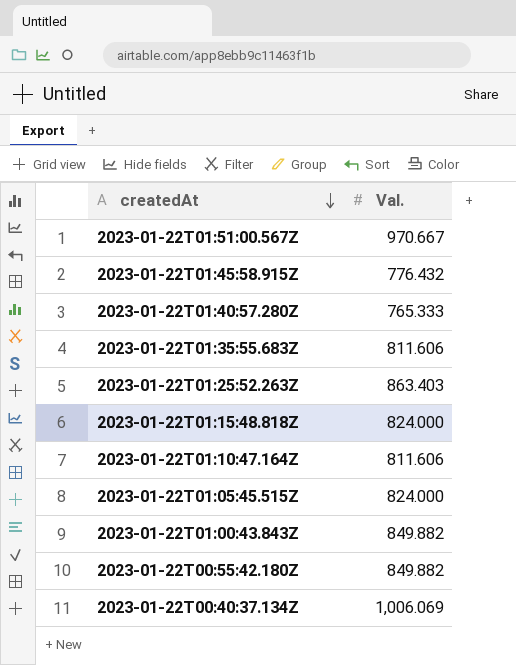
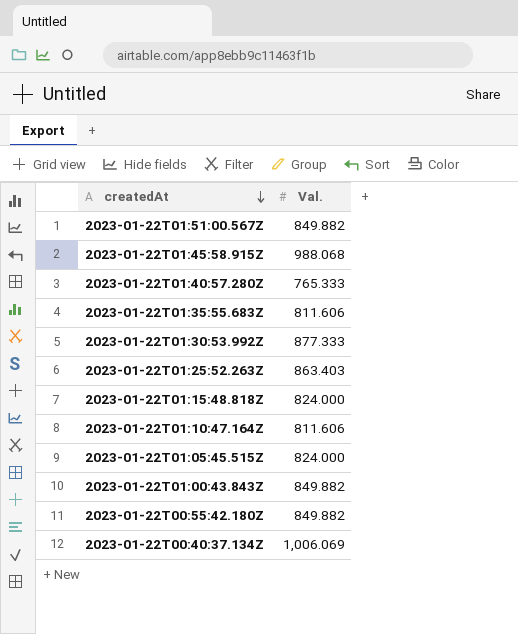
2023-01-22T01:51:00.567Z | Val.: 970.667 -> 849.882
2023-01-22T01:45:58.915Z | Val.: 776.432 -> 988.068
row 2023-01-22T01:30:53.992Z: none -> 877.333

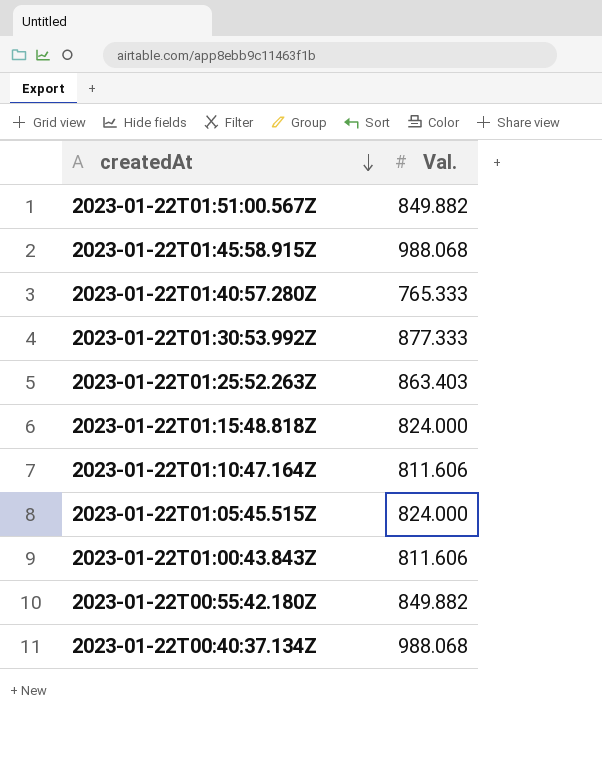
row 2023-01-22T01:35:55.683Z: 811.606 -> none
2023-01-22T01:00:43.843Z | Val.: 849.882 -> 811.606
2023-01-22T00:40:37.134Z | Val.: 1,006.069 -> 988.068

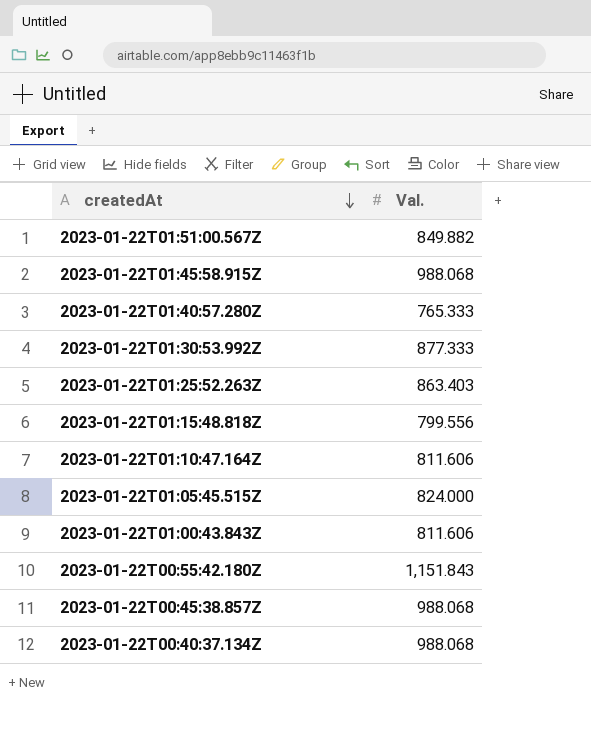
2023-01-22T01:15:48.818Z | Val.: 824.000 -> 799.556
2023-01-22T00:55:42.180Z | Val.: 849.882 -> 1,151.843
row 2023-01-22T00:45:38.857Z: none -> 988.068

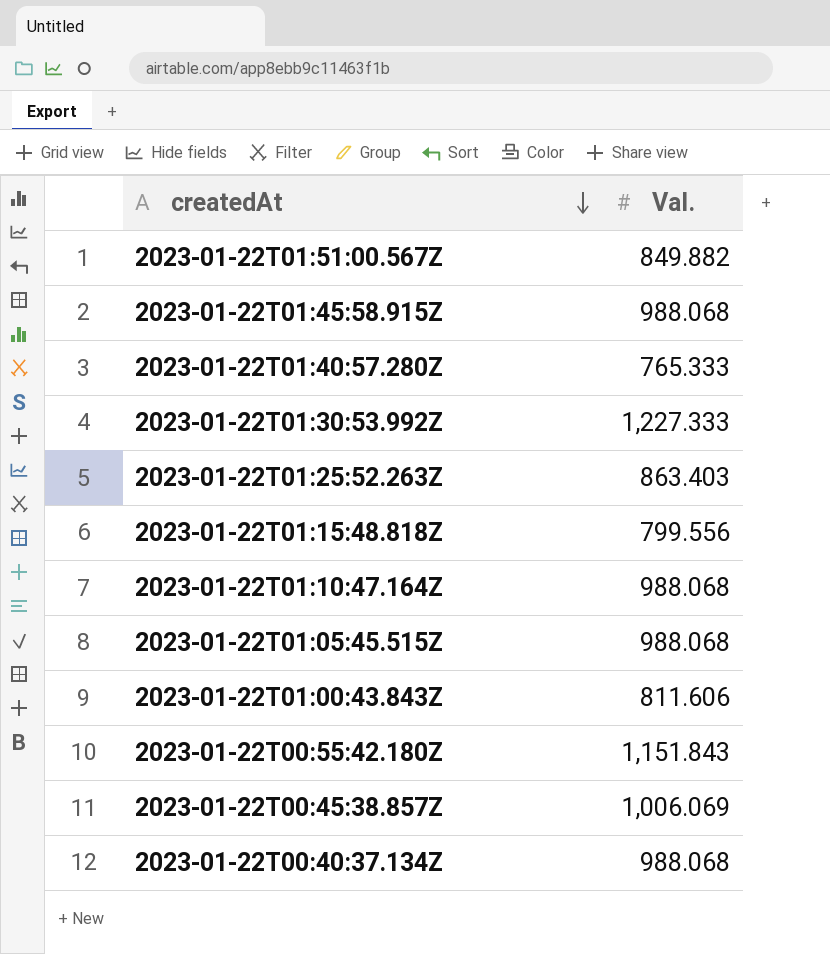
2023-01-22T01:30:53.992Z | Val.: 877.333 -> 1,227.333
2023-01-22T01:10:47.164Z | Val.: 811.606 -> 988.068
2023-01-22T01:05:45.515Z | Val.: 824.000 -> 988.068
2023-01-22T00:45:38.857Z | Val.: 988.068 -> 1,006.069

